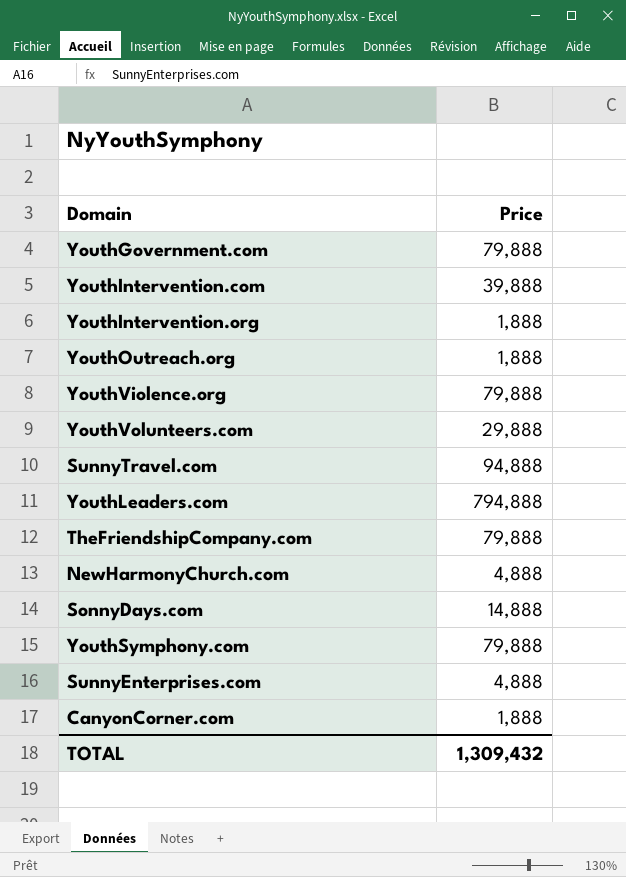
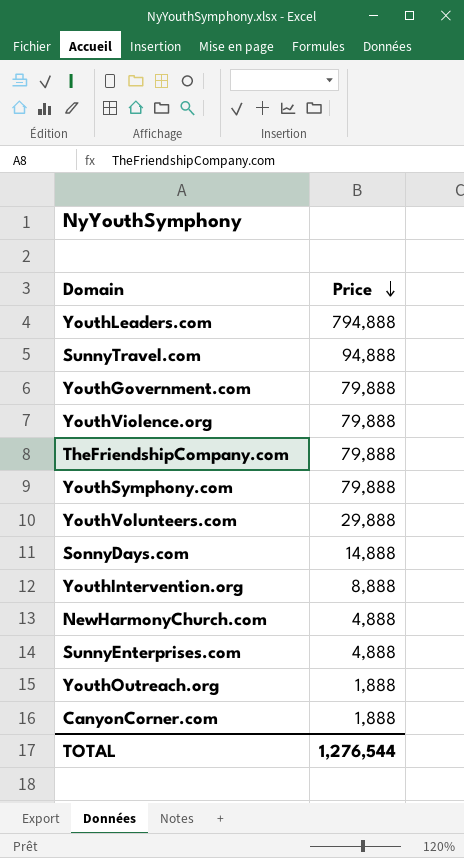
row order: none -> Price descending
row YouthIntervention.com: 39,888 -> none
YouthIntervention.org | Price: 1,888 -> 8,888
TOTAL | Price: 1,309,432 -> 1,276,544

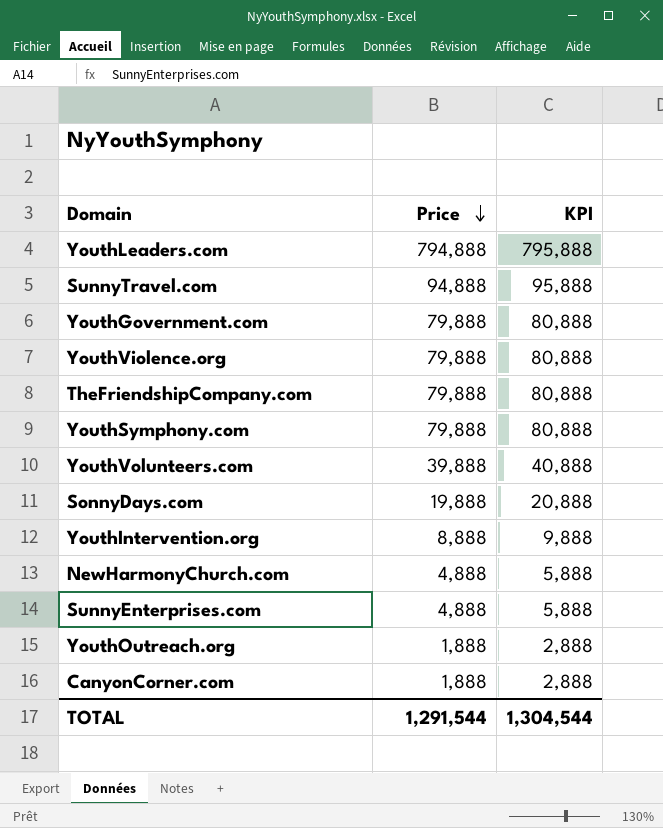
column KPI | formula: none -> [Price] + 1000
YouthVolunteers.com | Price: 29,888 -> 39,888
SonnyDays.com | Price: 14,888 -> 19,888
TOTAL | Price: 1,276,544 -> 1,291,544

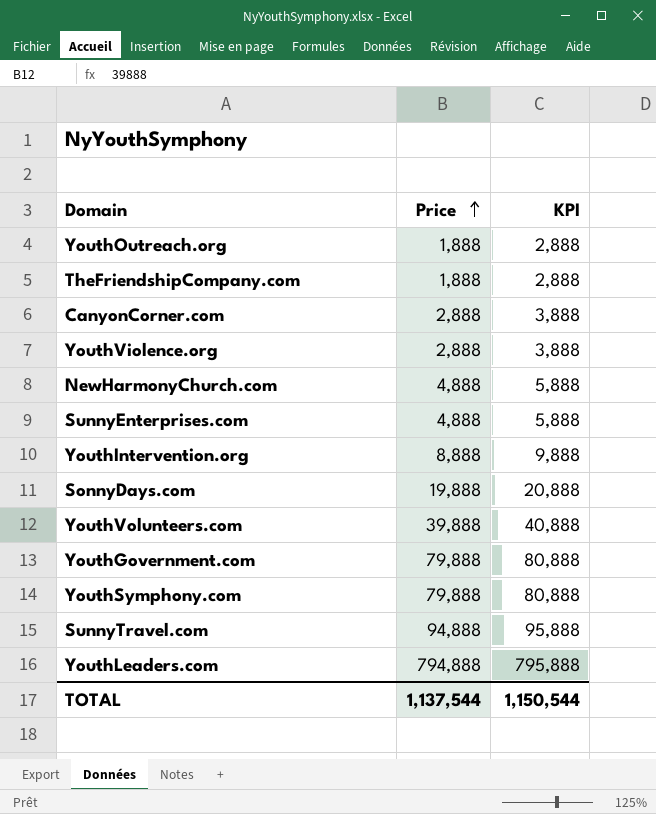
row order: Price descending -> Price ascending
TheFriendshipCompany.com | Price: 79,888 -> 1,888
TheFriendshipCompany.com | KPI: 80,888 -> 2,888
CanyonCorner.com | Price: 1,888 -> 2,888
CanyonCorner.com | KPI: 2,888 -> 3,888
YouthViolence.org | Price: 79,888 -> 2,888
YouthViolence.org | KPI: 80,888 -> 3,888
TOTAL | Price: 1,291,544 -> 1,137,544
TOTAL | KPI: 1,304,544 -> 1,150,544

